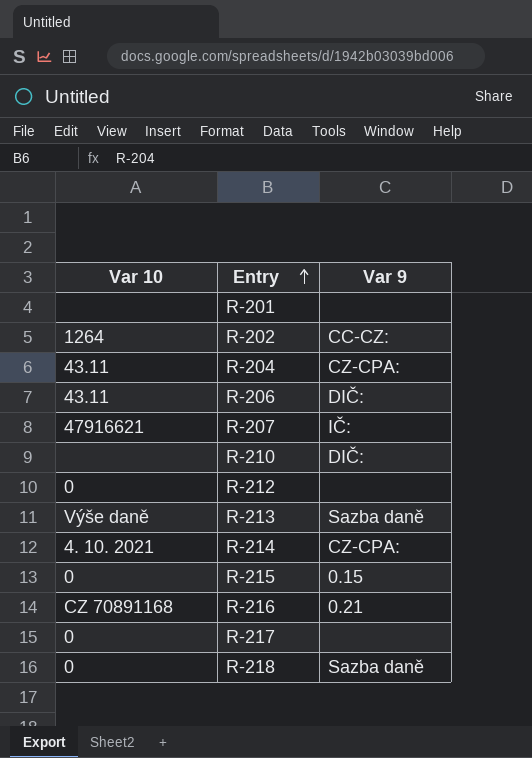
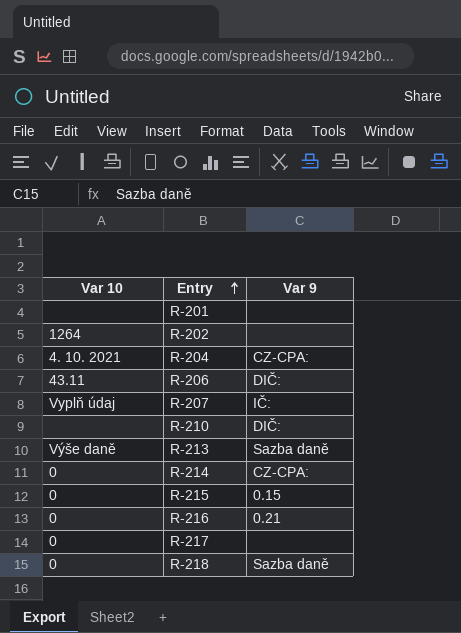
row R-212: 0 | none -> none
R-202 | Var 9: CC-CZ: -> none
R-204 | Var 10: 43.11 -> 4. 10. 2021
R-207 | Var 10: 47916621 -> Vyplň údaj
R-214 | Var 10: 4. 10. 2021 -> 0
R-216 | Var 10: CZ 70891168 -> 0

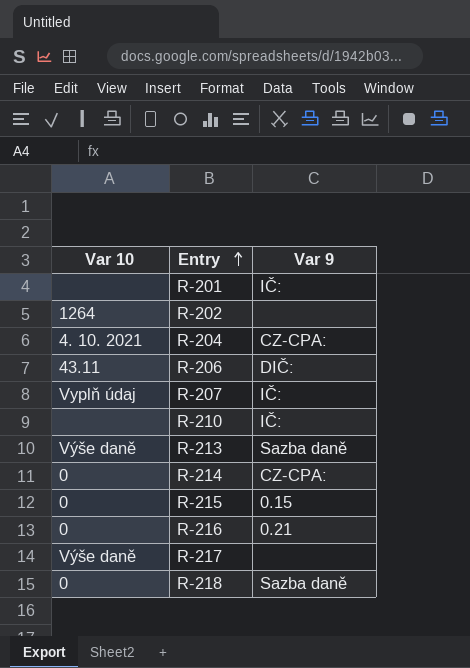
R-201 | Var 9: none -> IČ:
R-210 | Var 9: DIČ: -> IČ:
R-217 | Var 10: 0 -> Výše daně

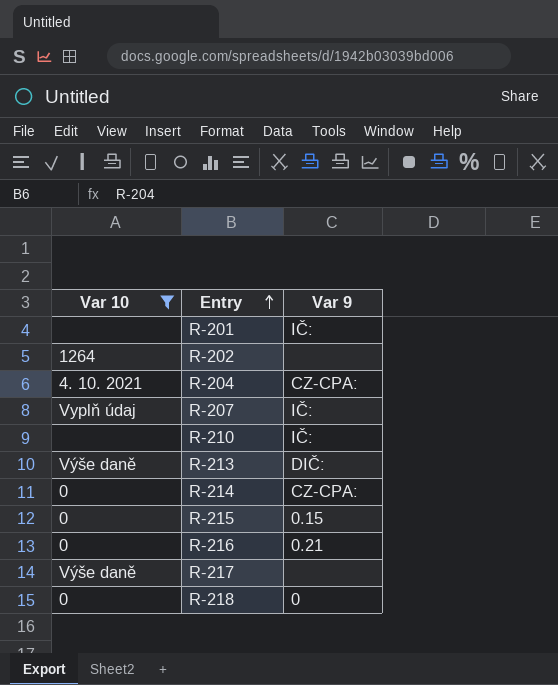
filter: none -> Var 10 != 43.11
R-213 | Var 9: Sazba daně -> DIČ:
R-218 | Var 9: Sazba daně -> 0

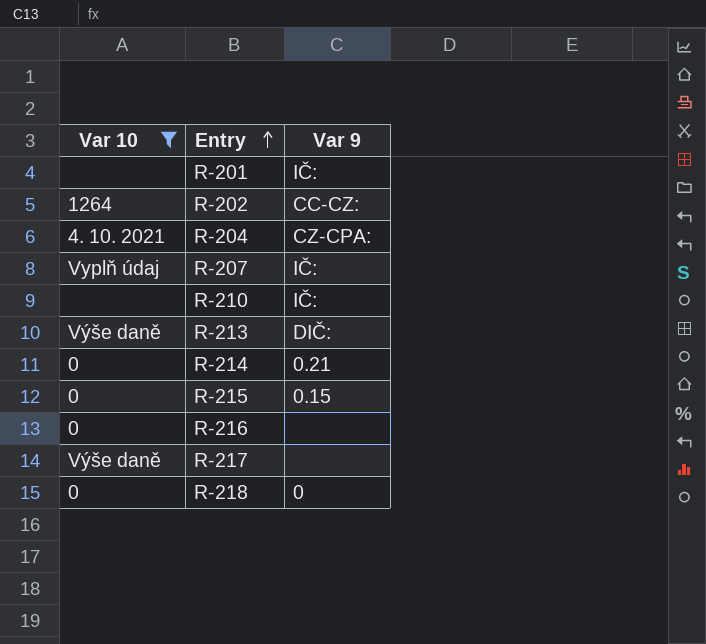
R-202 | Var 9: none -> CC-CZ:
R-214 | Var 9: CZ-CPA: -> 0.21
R-216 | Var 9: 0.21 -> none

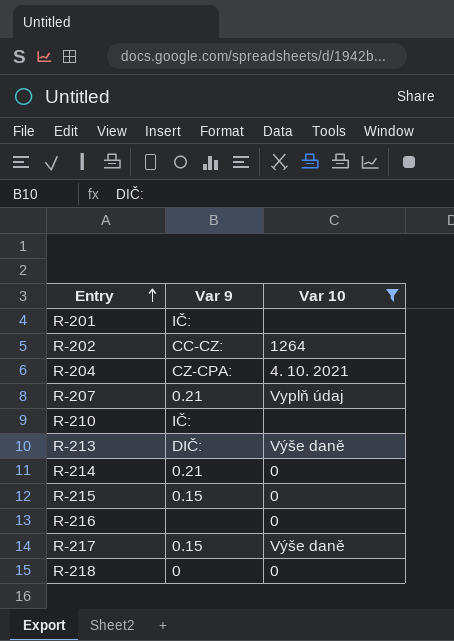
column Var 10 | position: 1 -> 3
R-207 | Var 9: IČ: -> 0.21
R-217 | Var 9: none -> 0.15

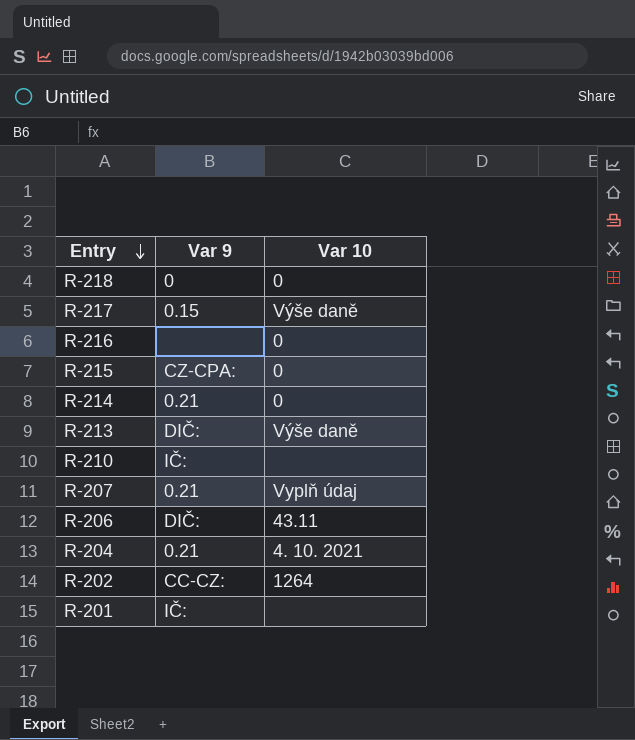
filter: Var 10 != 43.11 -> none
row order: Entry ascending -> Entry descending
R-215 | Var 9: 0.15 -> CZ-CPA:
R-204 | Var 9: CZ-CPA: -> 0.21

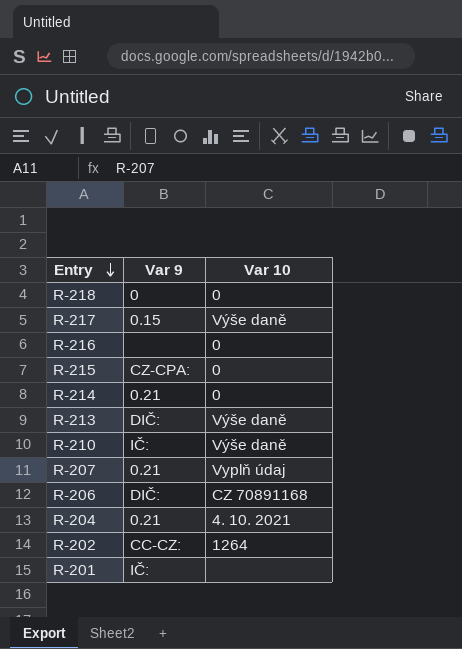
R-210 | Var 10: none -> Výše daně
R-206 | Var 10: 43.11 -> CZ 70891168

